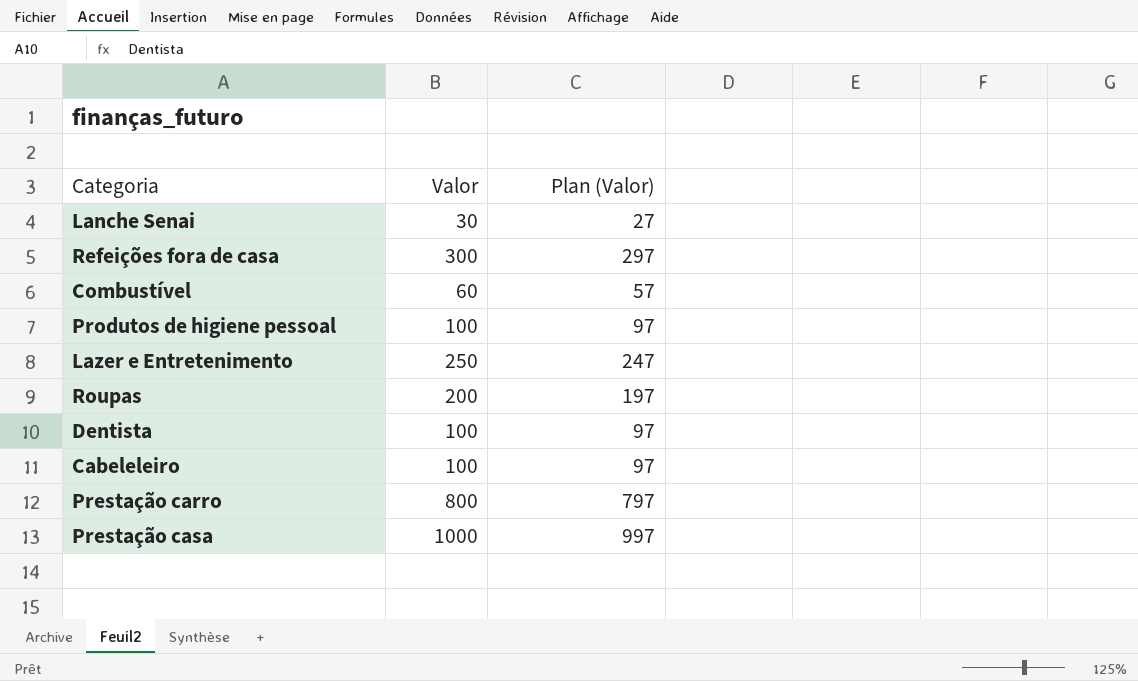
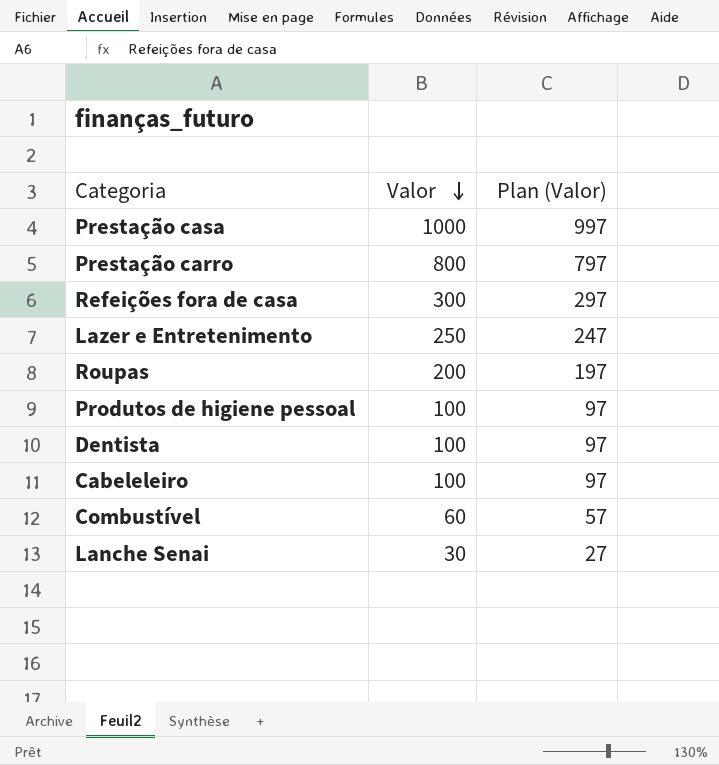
row order: none -> Valor descending

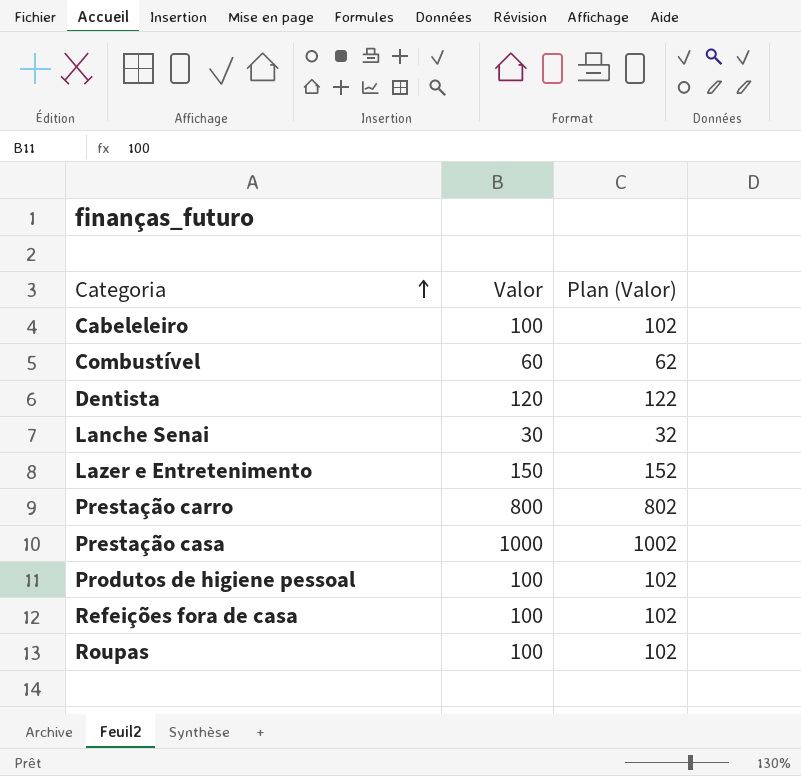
row order: Valor descending -> Categoria ascending
column Plan (Valor) | formula: [Valor] - 3 -> [Valor] + 2
Dentista | Valor: 100 -> 120
Lazer e Entretenimento | Valor: 250 -> 150
Refeições fora de casa | Valor: 300 -> 100
Roupas | Valor: 200 -> 100

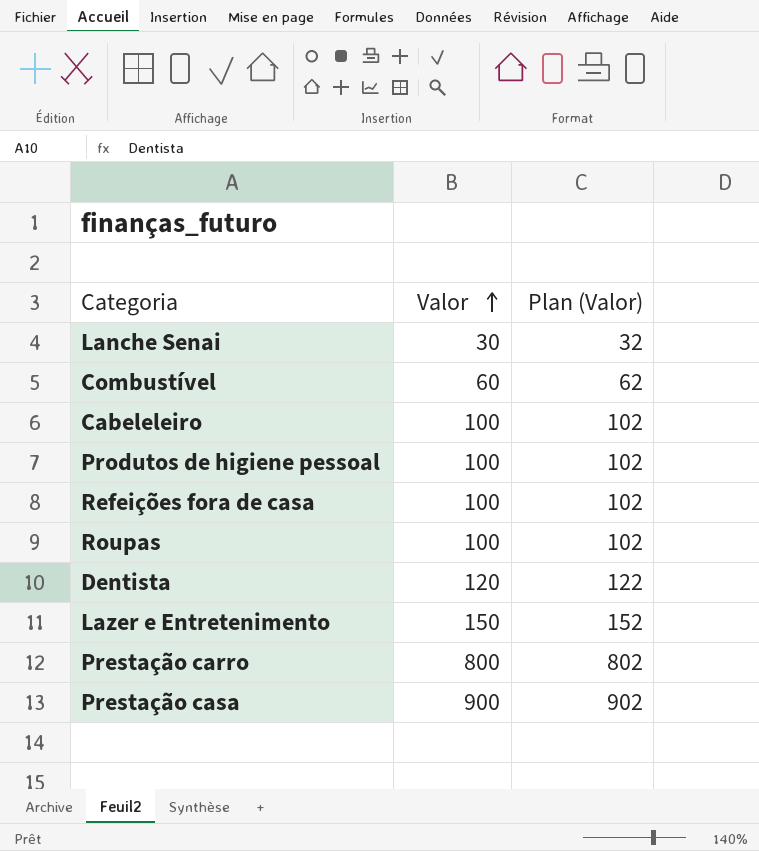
row order: Categoria ascending -> Valor ascending
Prestação casa | Valor: 1000 -> 900
Prestação casa | Plan (Valor): 1002 -> 902

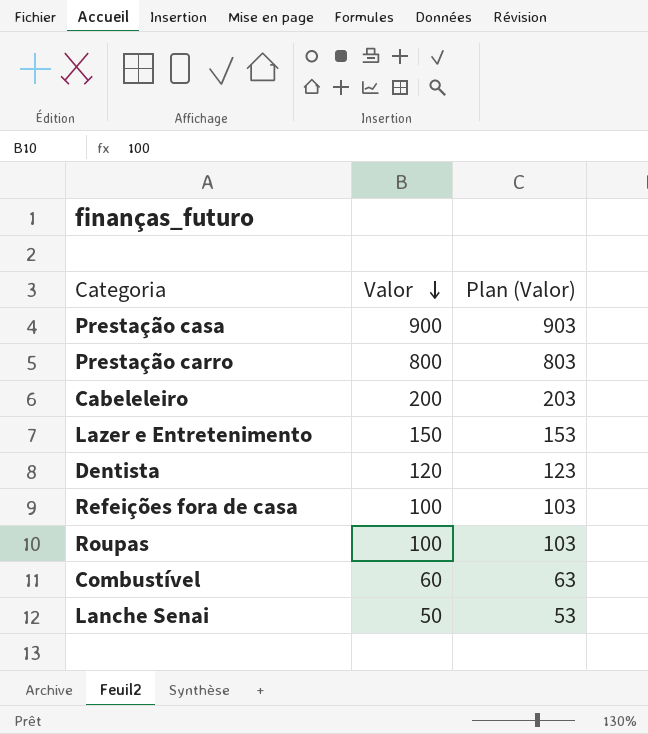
row order: Valor ascending -> Valor descending
column Plan (Valor) | formula: [Valor] + 2 -> [Valor] + 3
row Produtos de higiene pessoal: 100 | 102 -> none
Cabeleleiro | Valor: 100 -> 200
Lanche Senai | Valor: 30 -> 50

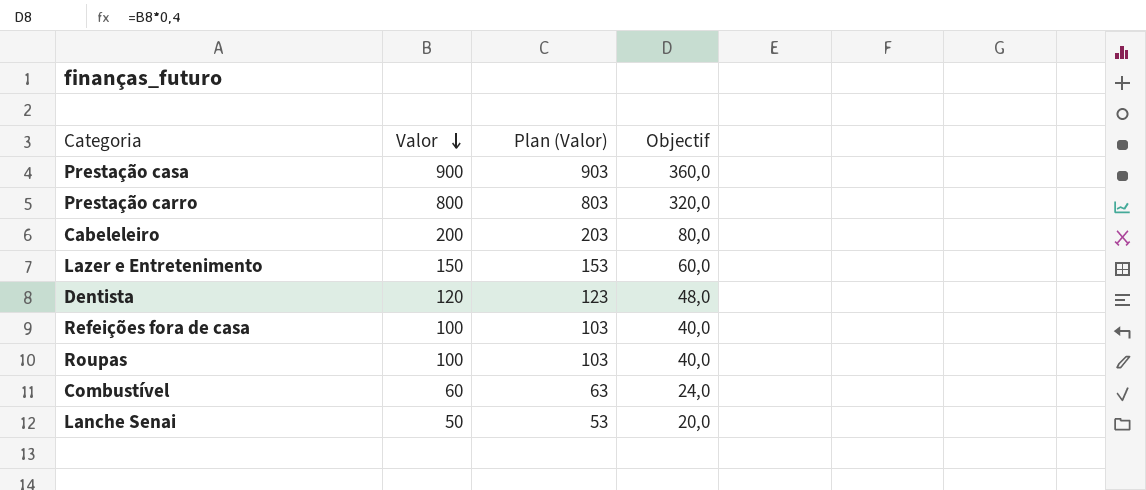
column Objectif | formula: none -> [Valor] * 0,4

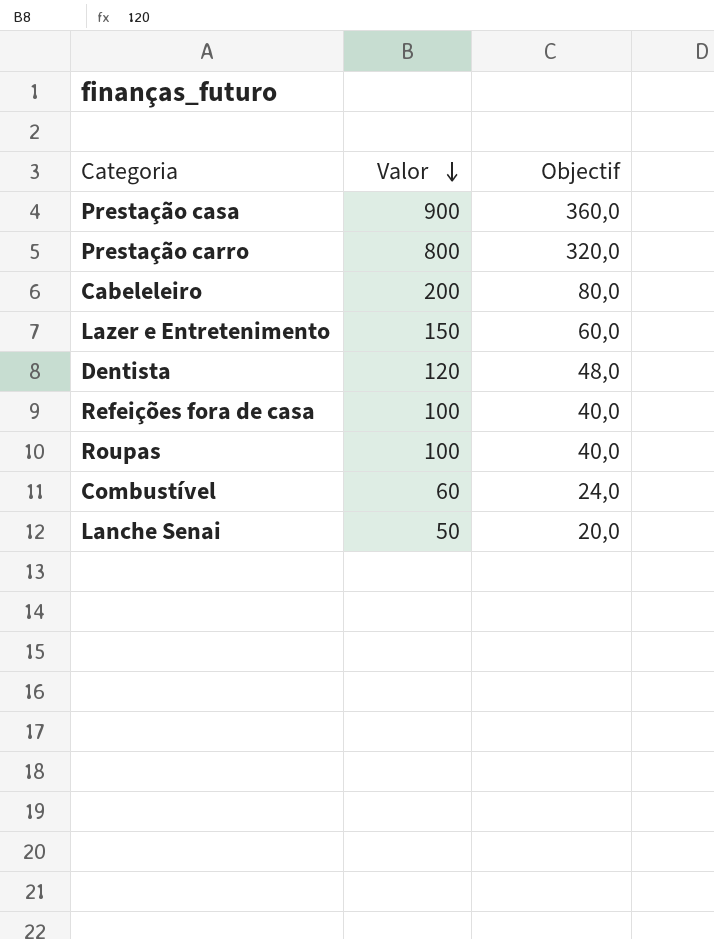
column Plan (Valor) | formula: [Valor] + 3 -> none

